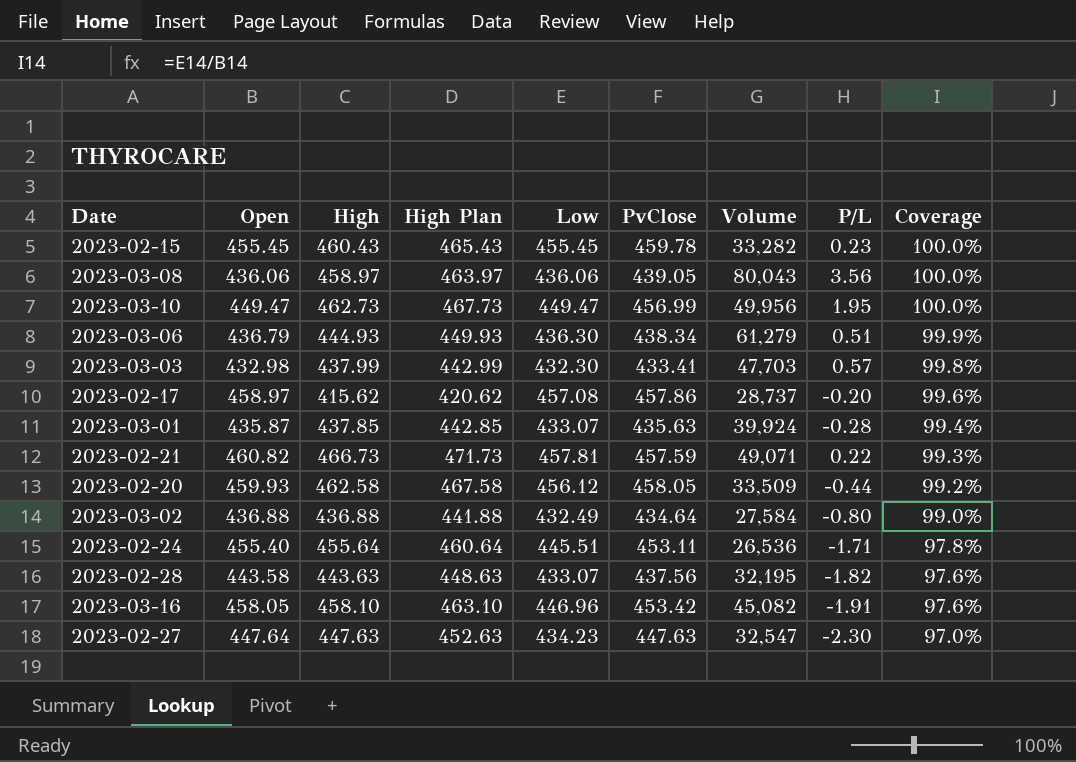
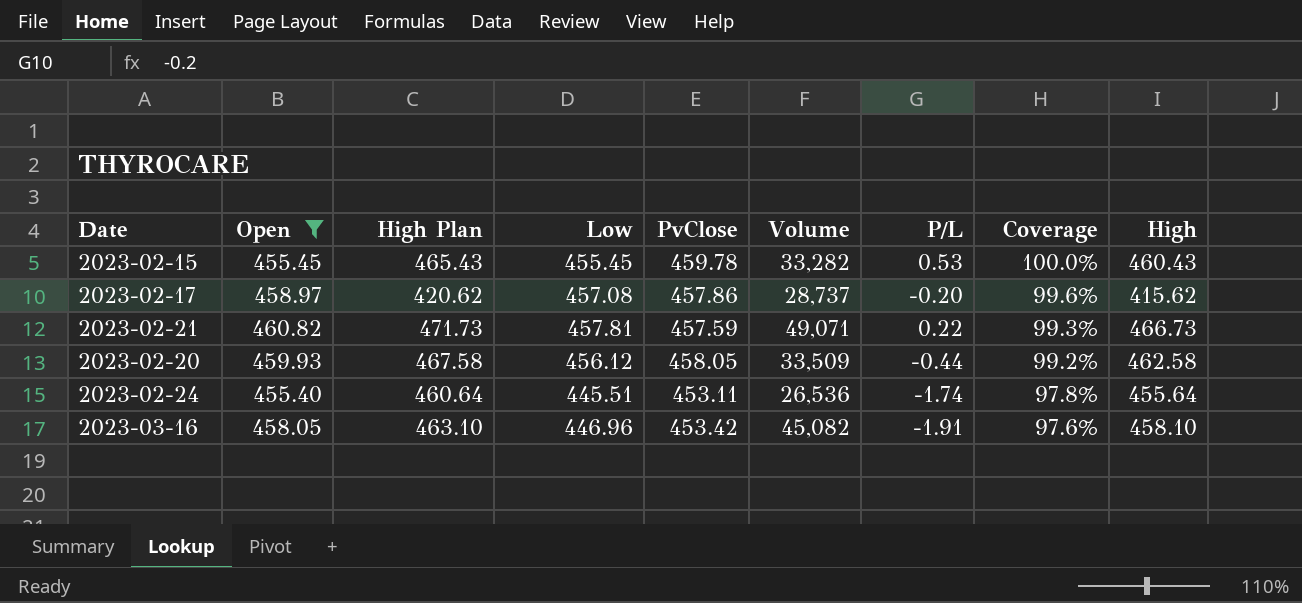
filter: none -> Open >= 455.40
column High | position: 3 -> 9
2023-02-15 | P/L: 0.23 -> 0.53
2023-02-24 | P/L: -1.71 -> -1.74

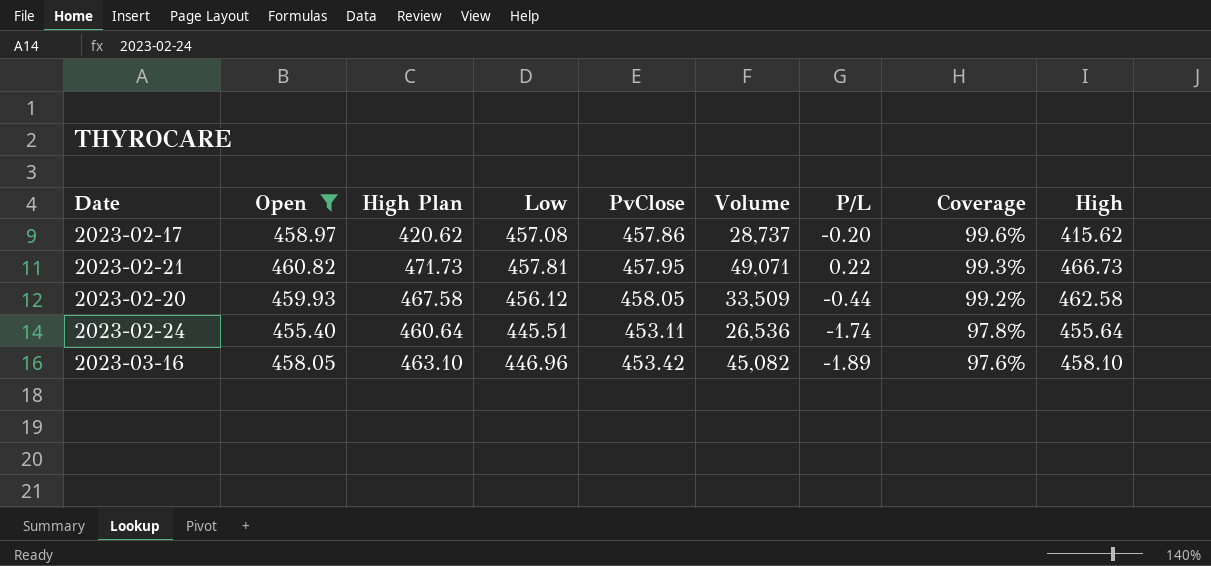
row 2023-02-15: 455.45 | 465.43 | 455.45 | 459.78 | 33,282 | 0.53 | 100.0% | 460.43 -> none
2023-02-21 | PvClose: 457.59 -> 457.95
2023-03-16 | P/L: -1.91 -> -1.89

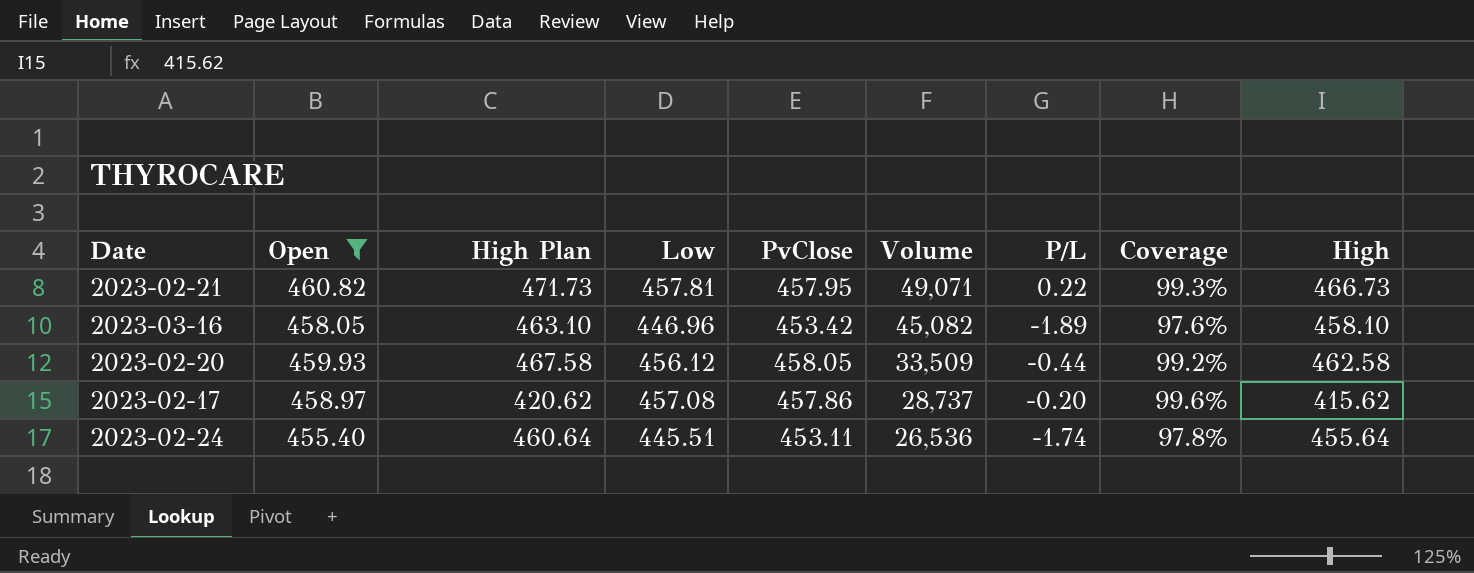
row order: Coverage descending -> Volume descending

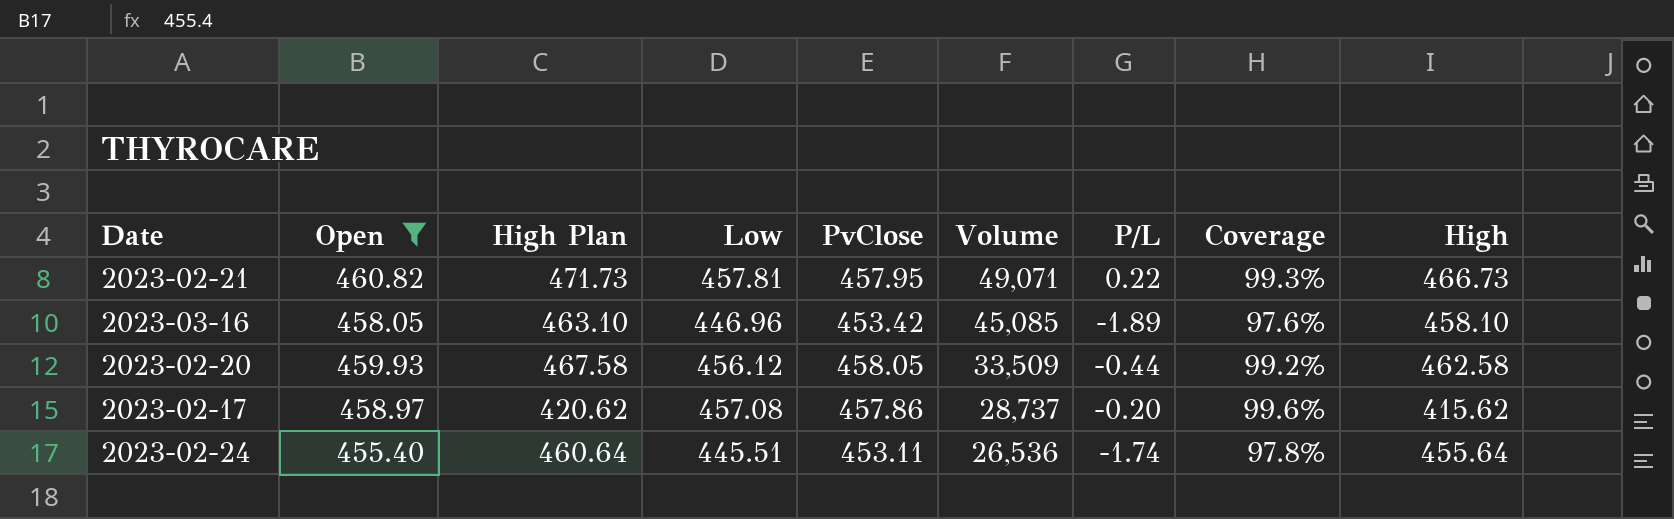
2023-03-16 | Volume: 45,082 -> 45,085

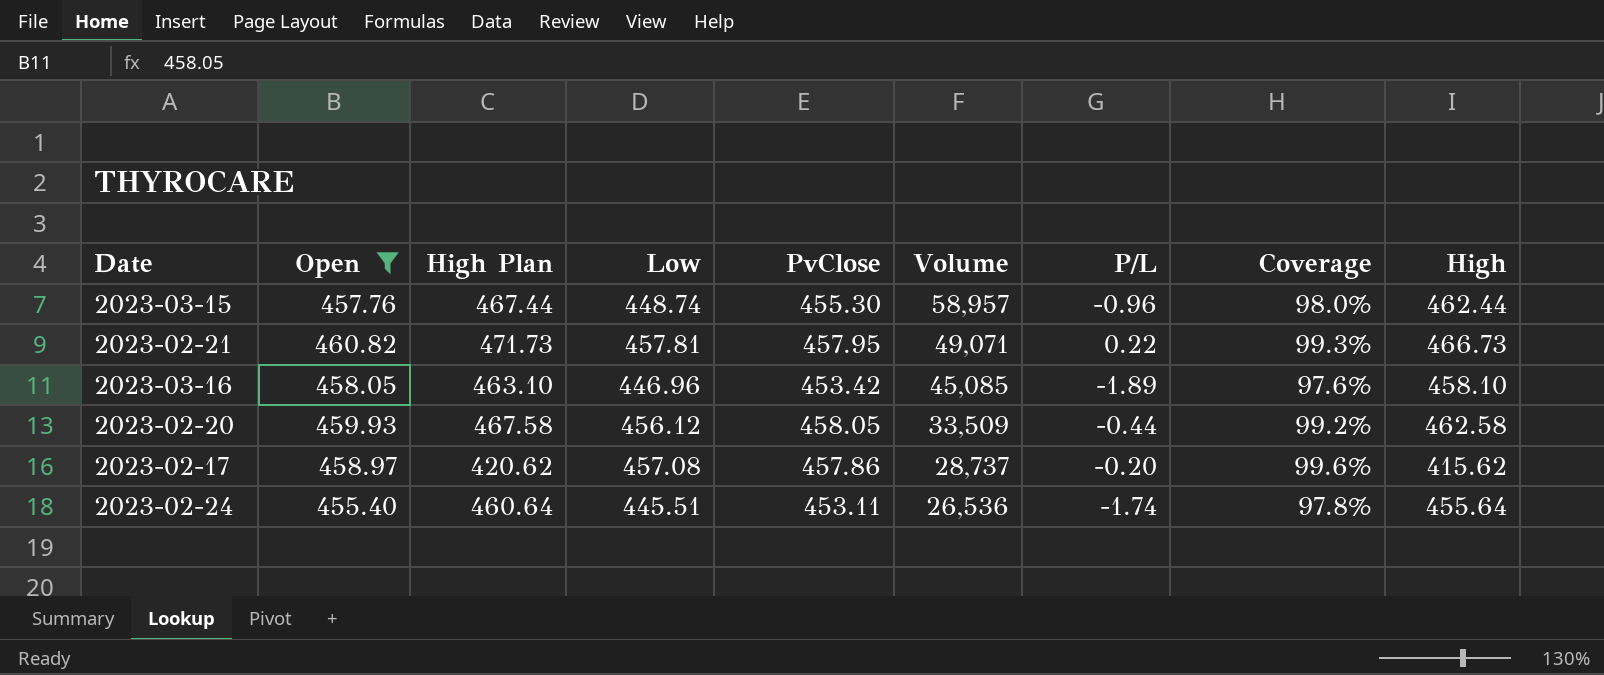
row 2023-03-15: none -> 457.76 | 467.44 | 448.74 | 455.30 | 58,957 | -0.96 | 98.0% | 462.44

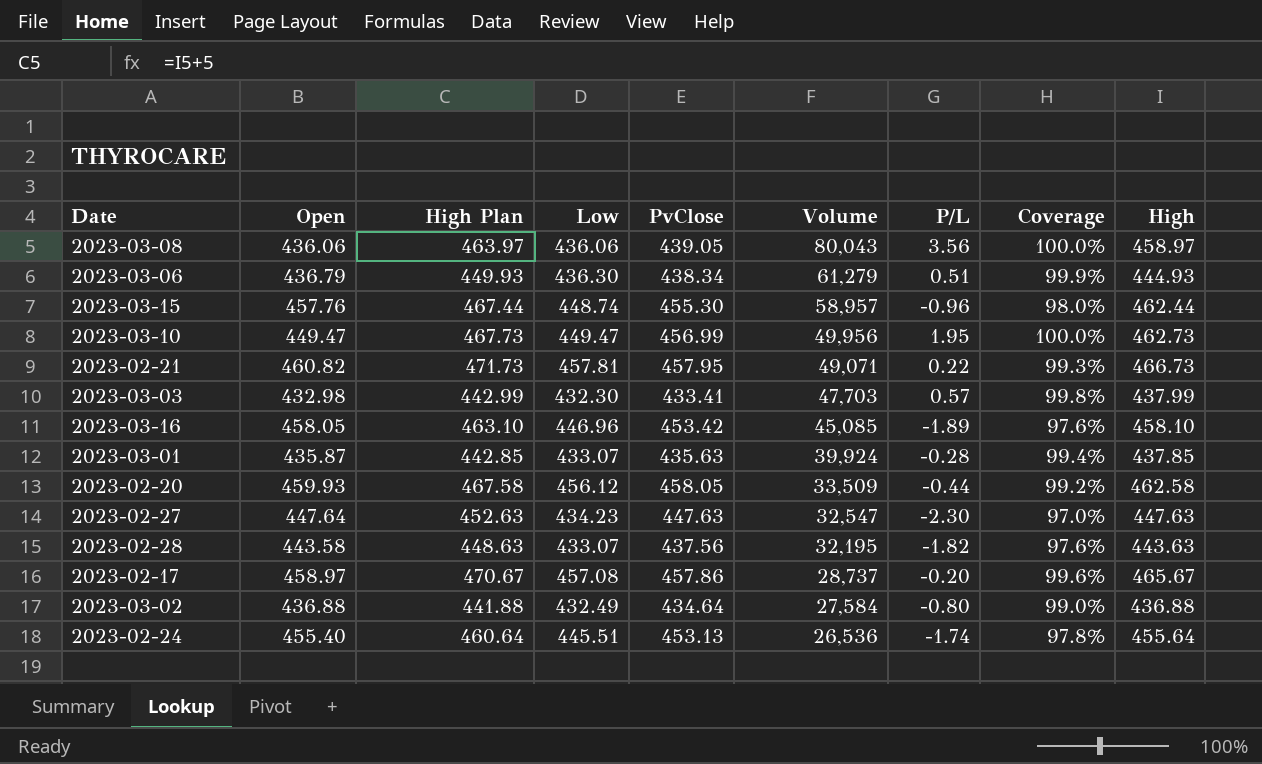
filter: Open >= 455.40 -> none
2023-02-17 | High Plan: 420.62 -> 470.67
2023-02-17 | High: 415.62 -> 465.67
2023-02-24 | PvClose: 453.11 -> 453.13

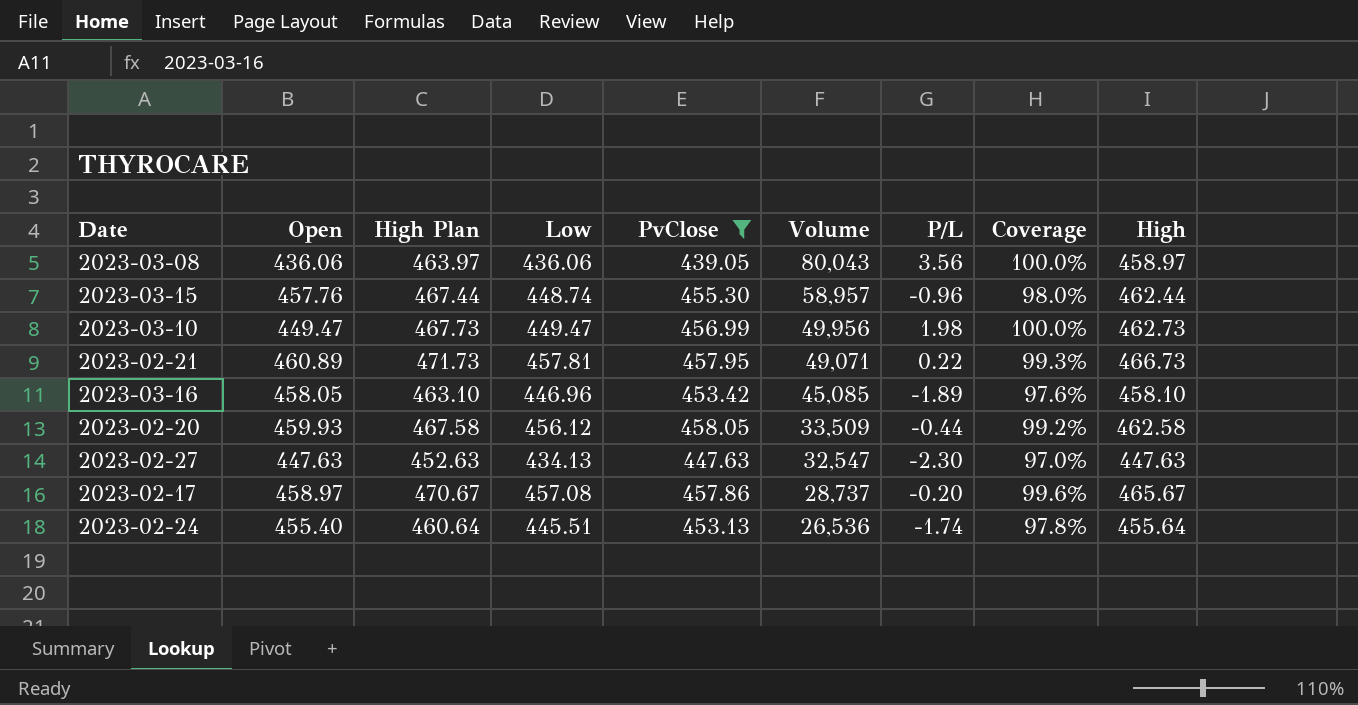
filter: none -> PvClose >= 439.05
2023-03-10 | P/L: 1.95 -> 1.98
2023-02-21 | Open: 460.82 -> 460.89
2023-02-27 | Open: 447.64 -> 447.63
2023-02-27 | Low: 434.23 -> 434.13

